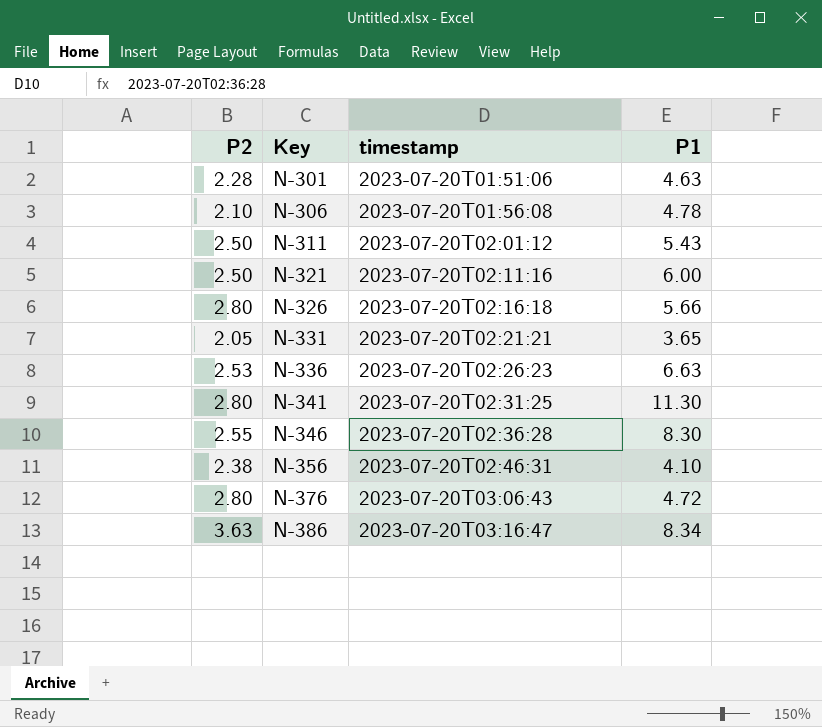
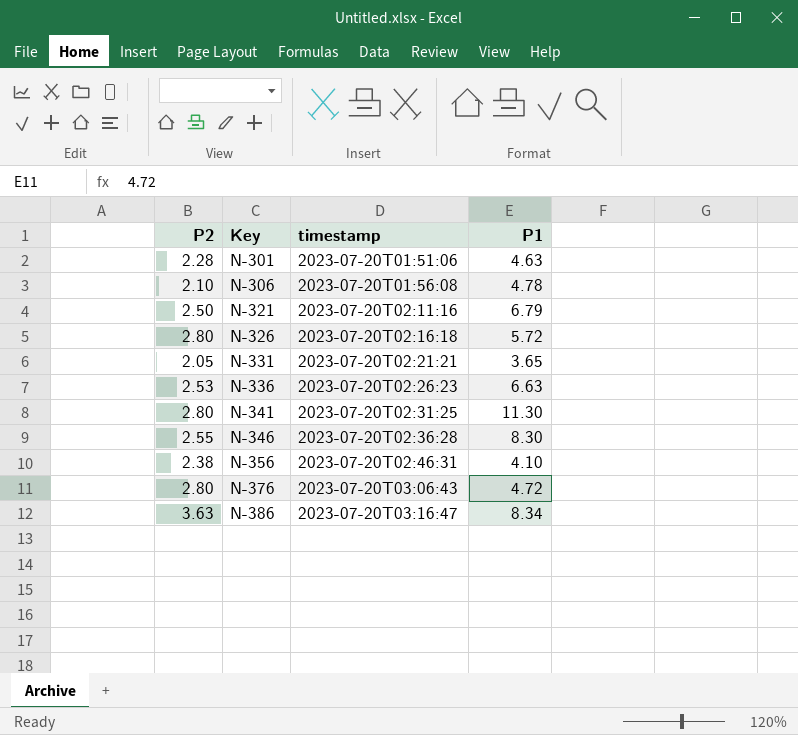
row N-311: 2.50 | 2023-07-20T02:01:12 | 5.43 -> none
N-321 | P1: 6.00 -> 6.79
N-326 | P1: 5.66 -> 5.72

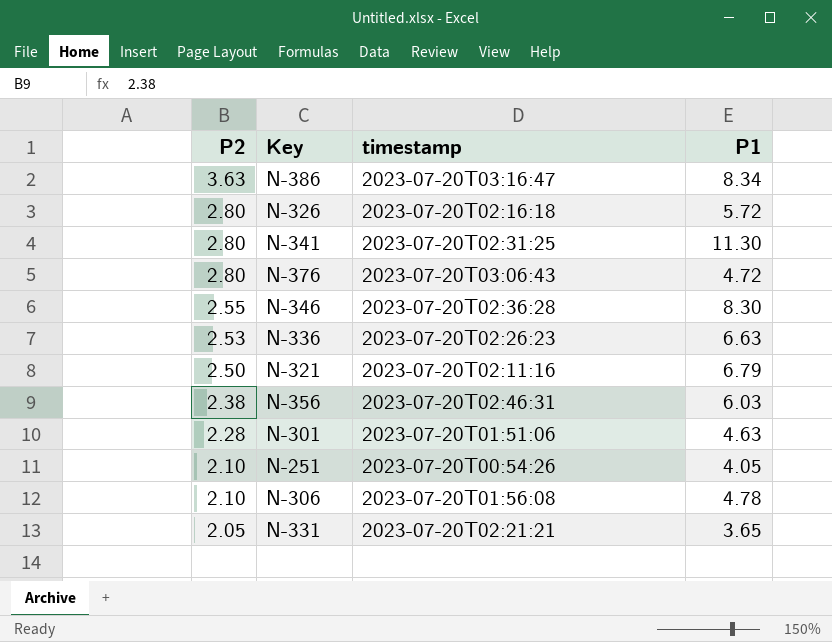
row order: Key ascending -> P2 descending
N-356 | P1: 4.10 -> 6.03
row N-251: none -> 2.10 | 2023-07-20T00:54:26 | 4.05

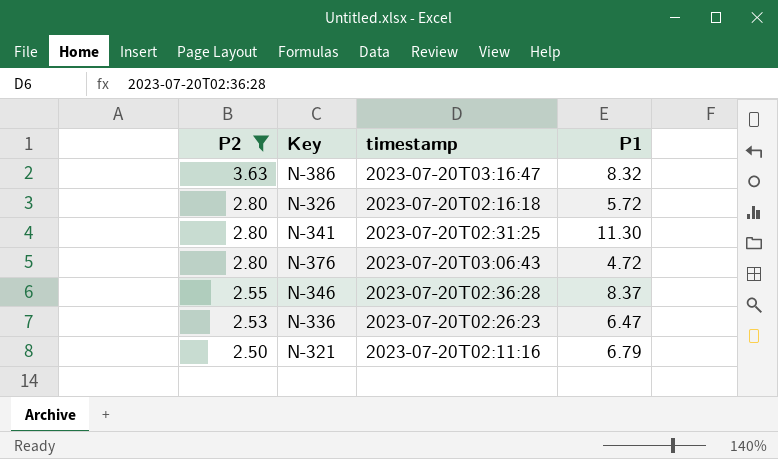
filter: none -> P2 >= 2.50
N-386 | P1: 8.34 -> 8.32
N-346 | P1: 8.30 -> 8.37
N-336 | P1: 6.63 -> 6.47

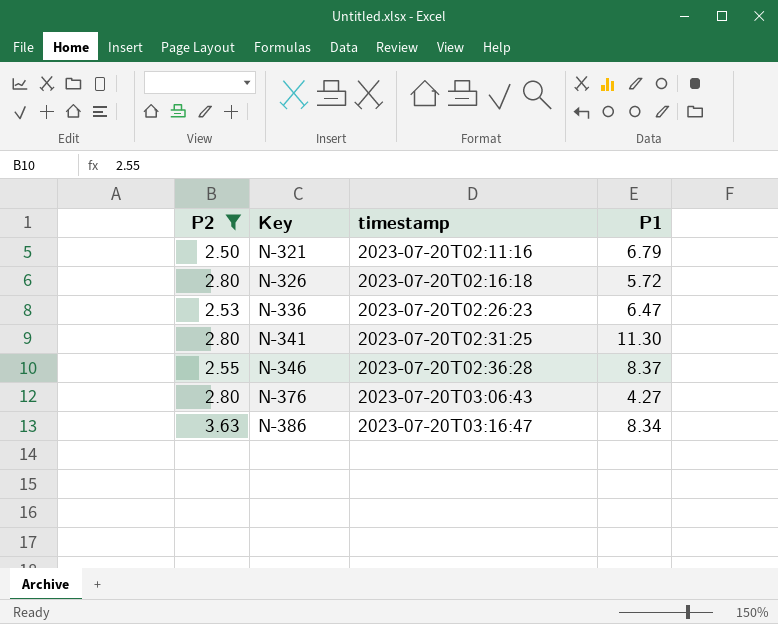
row order: P2 descending -> Key ascending
N-376 | P1: 4.72 -> 4.27
N-386 | P1: 8.32 -> 8.34

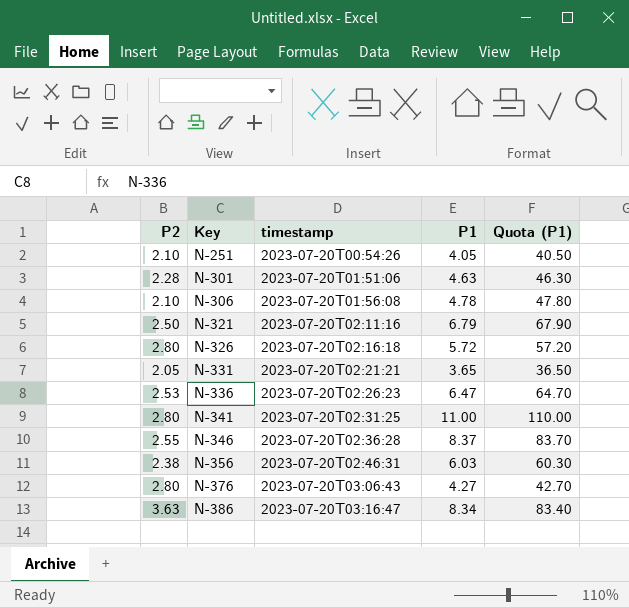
filter: P2 >= 2.50 -> none
column Quota (P1) | formula: none -> [P1] * 10
N-341 | P1: 11.30 -> 11.00

